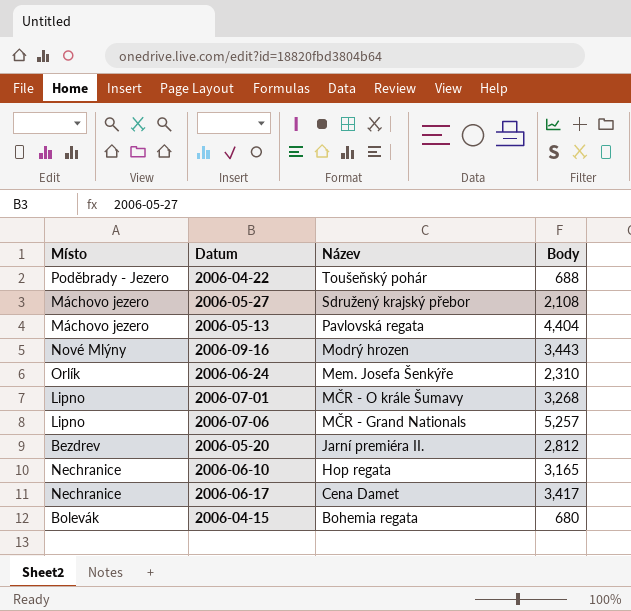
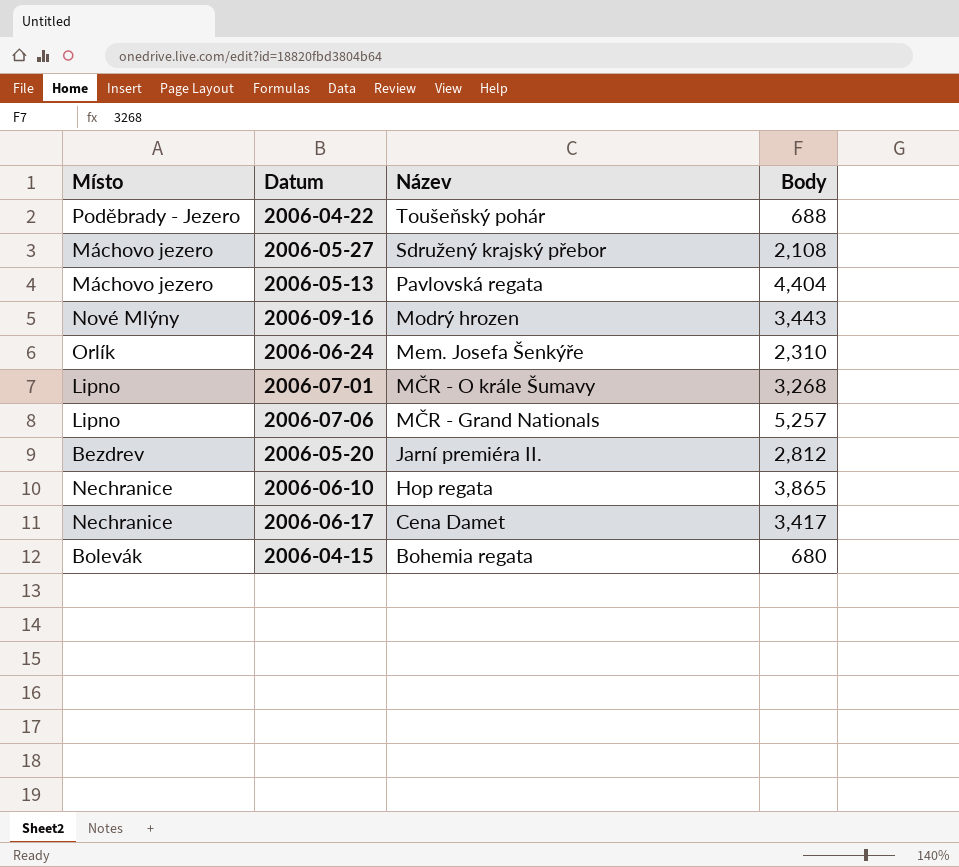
2006-06-10 | Body: 3,165 -> 3,865

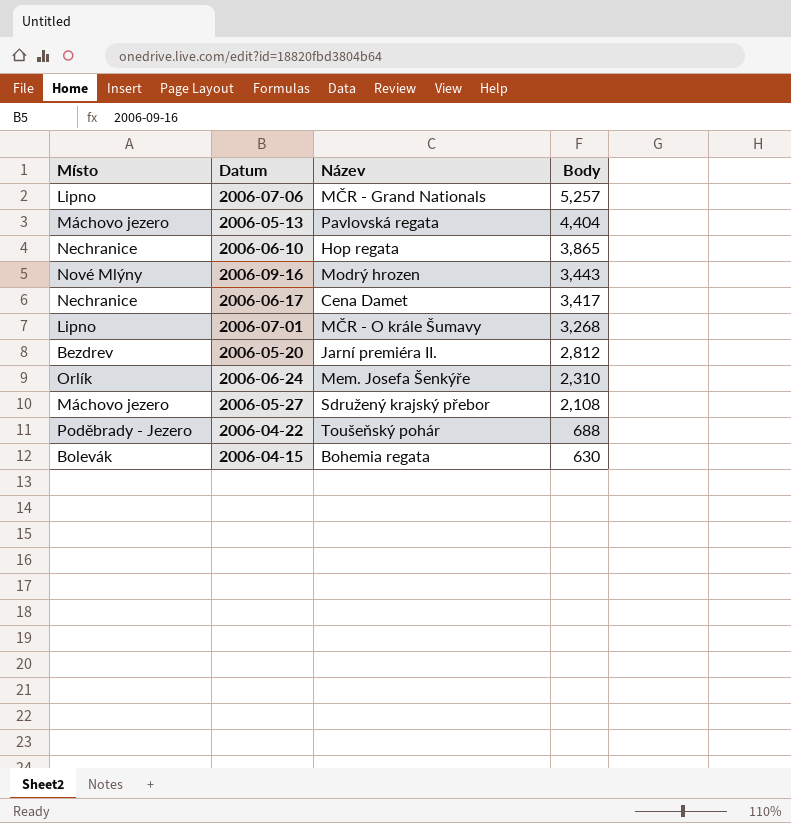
row order: Název descending -> Body descending
2006-04-15 | Body: 680 -> 630

